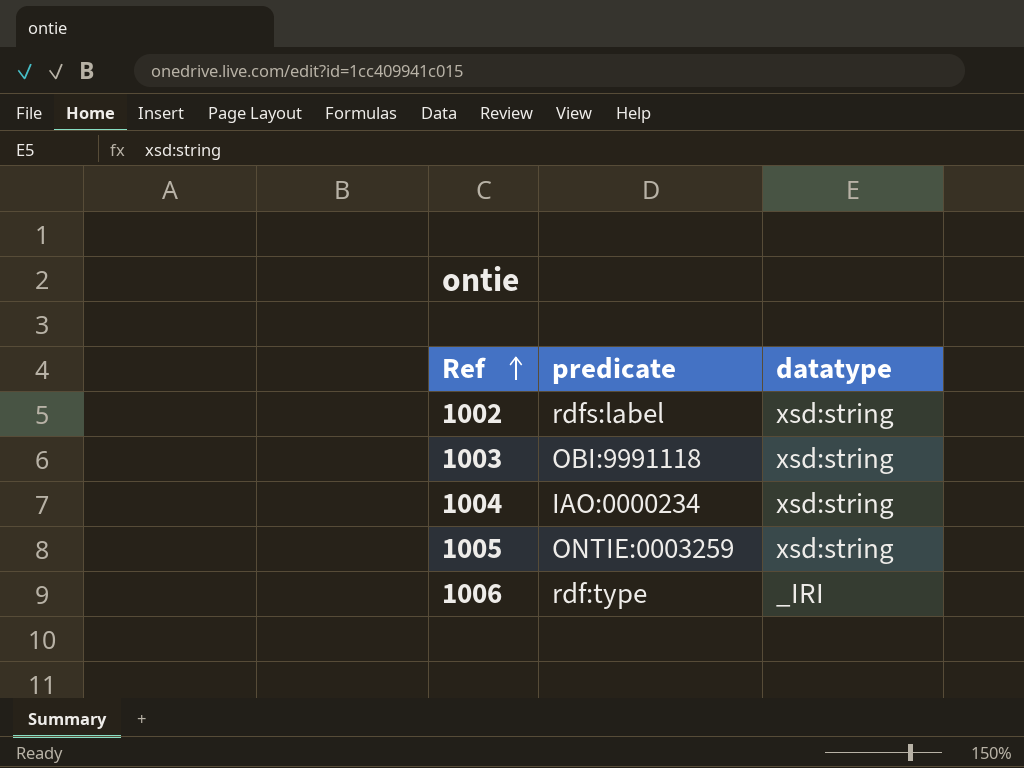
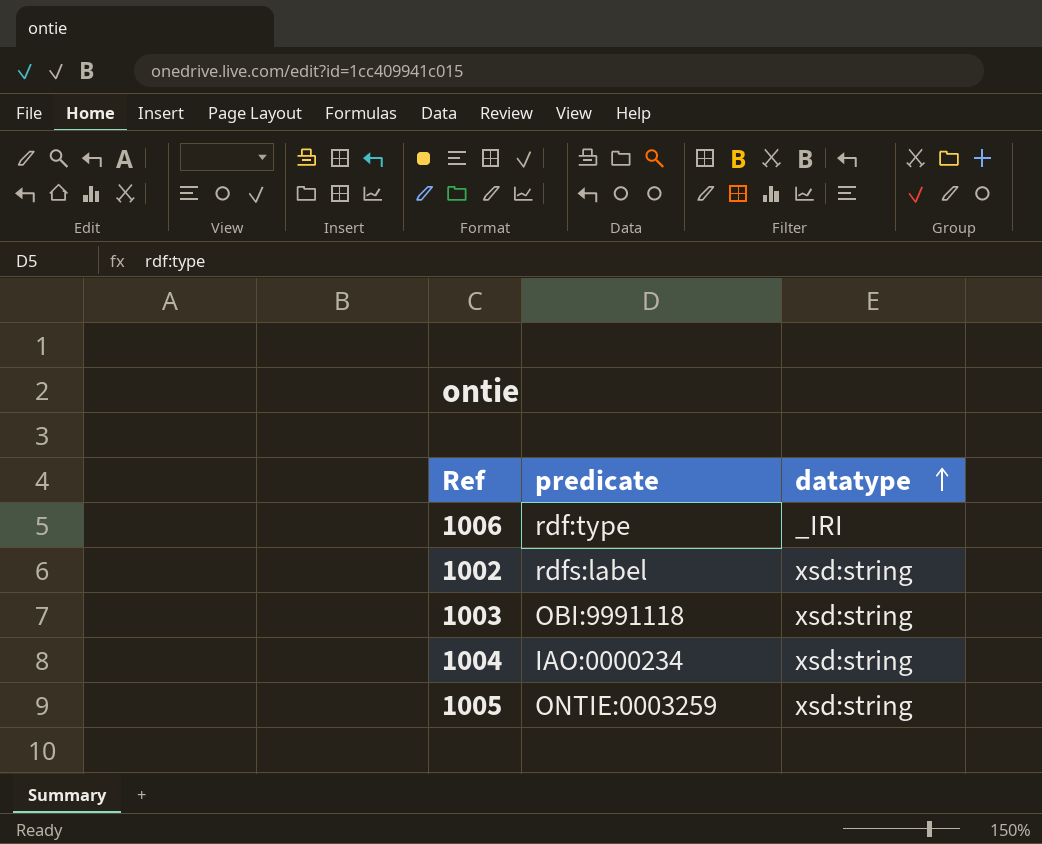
row order: Ref ascending -> datatype ascending

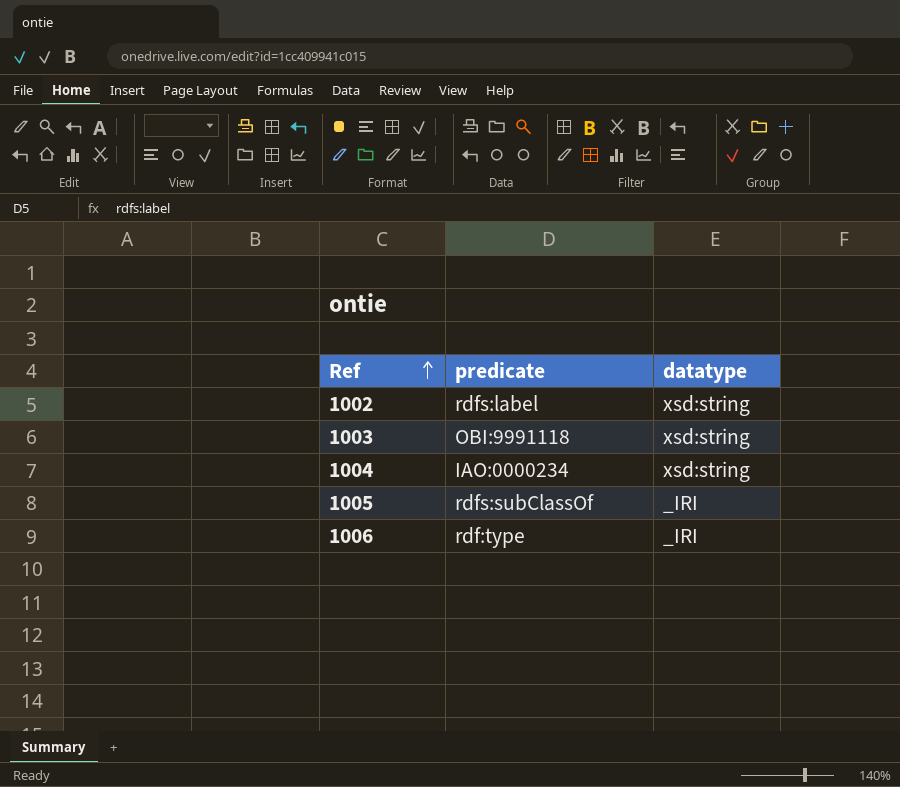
row order: datatype ascending -> Ref ascending
1005 | predicate: ONTIE:0003259 -> rdfs:subClassOf
1005 | datatype: xsd:string -> _IRI

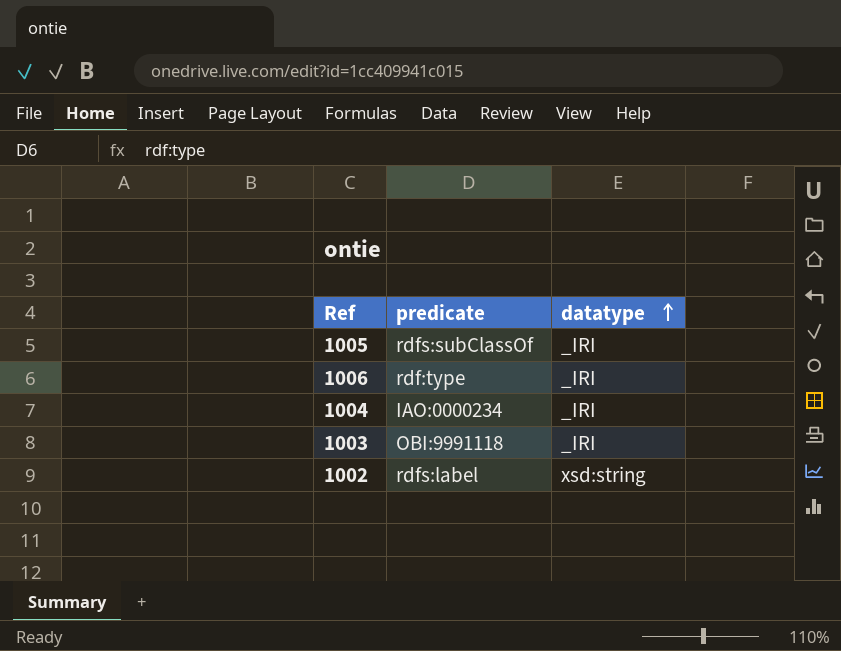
row order: Ref ascending -> datatype ascending
1004 | datatype: xsd:string -> _IRI
1003 | datatype: xsd:string -> _IRI

